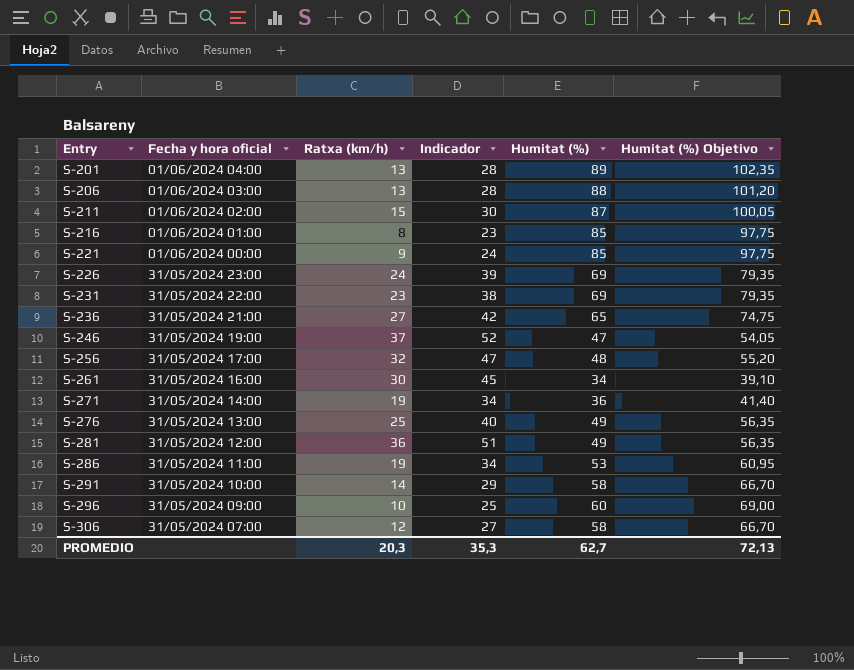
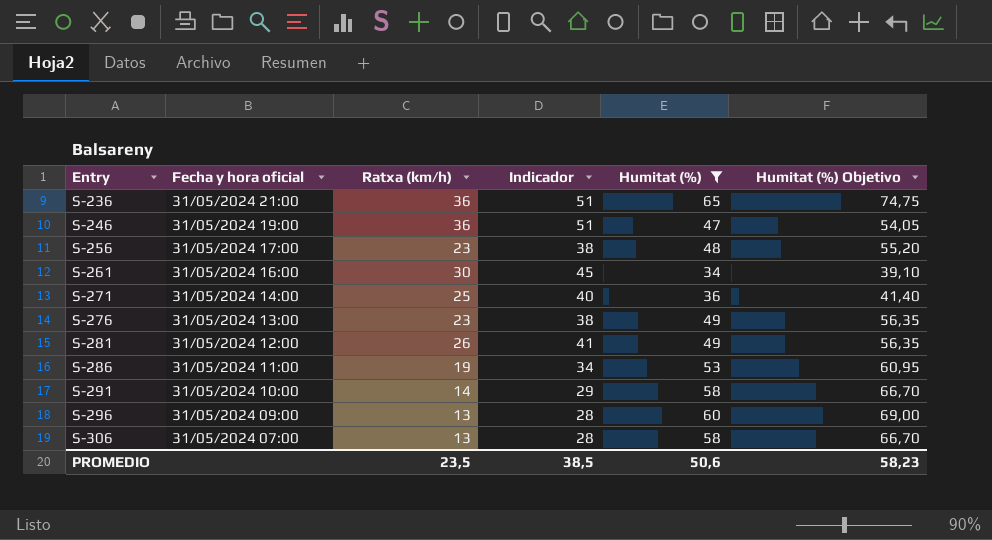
filter: none -> Humitat (%) <= 65
S-236 | Ratxa (km/h): 27 -> 36
S-236 | Indicador: 42 -> 51
S-246 | Ratxa (km/h): 37 -> 36
S-246 | Indicador: 52 -> 51
S-256 | Ratxa (km/h): 32 -> 23
S-256 | Indicador: 47 -> 38
S-271 | Ratxa (km/h): 19 -> 25
S-271 | Indicador: 34 -> 40
S-276 | Ratxa (km/h): 25 -> 23
S-276 | Indicador: 40 -> 38
S-281 | Ratxa (km/h): 36 -> 26
S-281 | Indicador: 51 -> 41
S-296 | Ratxa (km/h): 10 -> 13
S-296 | Indicador: 25 -> 28
S-306 | Ratxa (km/h): 12 -> 13
S-306 | Indicador: 27 -> 28
PROMEDIO | Ratxa (km/h): 20,3 -> 23,5
PROMEDIO | Indicador: 35,3 -> 38,5
PROMEDIO | Humitat (%): 62,7 -> 50,6
PROMEDIO | Humitat (%) Objetivo: 72,13 -> 58,23

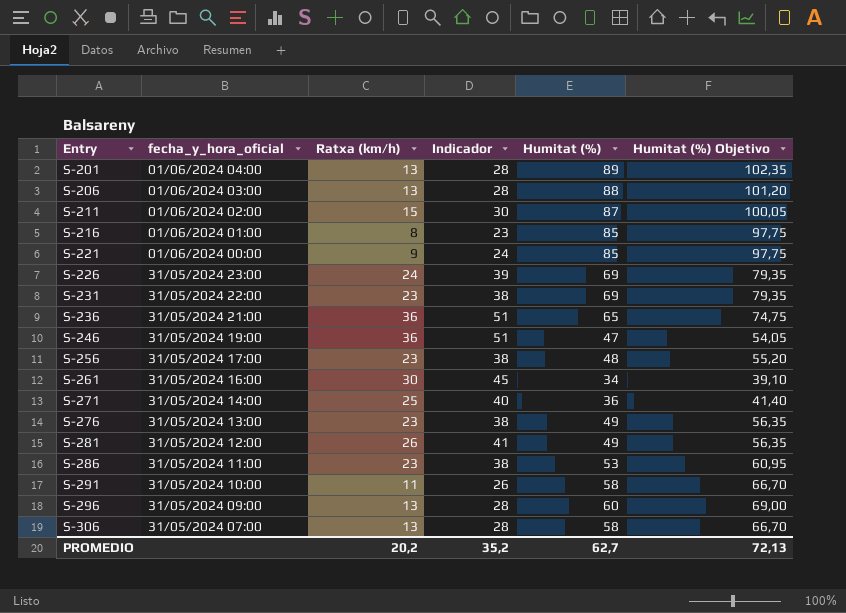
filter: Humitat (%) <= 65 -> none
column name: Fecha y hora oficial -> fecha_y_hora_oficial
S-286 | Ratxa (km/h): 19 -> 23
S-286 | Indicador: 34 -> 38
S-291 | Ratxa (km/h): 14 -> 11
S-291 | Indicador: 29 -> 26
PROMEDIO | Ratxa (km/h): 23,5 -> 20,2
PROMEDIO | Indicador: 38,5 -> 35,2
PROMEDIO | Humitat (%): 50,6 -> 62,7
PROMEDIO | Humitat (%) Objetivo: 58,23 -> 72,13

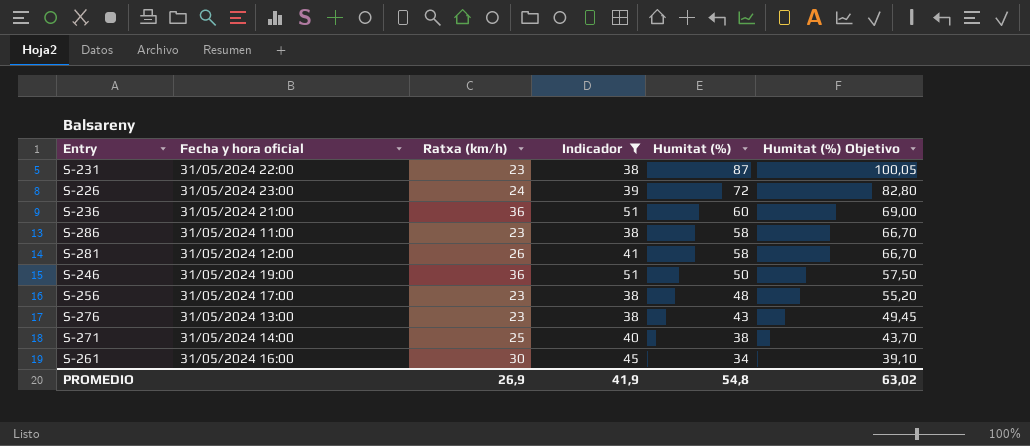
filter: none -> Indicador >= 38
row order: Entry ascending -> Humitat (%) descending
column name: fecha_y_hora_oficial -> Fecha y hora oficial
S-231 | Humitat (%): 69 -> 87
S-231 | Humitat (%) Objetivo: 79,35 -> 100,05
S-226 | Humitat (%): 69 -> 72
S-226 | Humitat (%) Objetivo: 79,35 -> 82,80
S-236 | Humitat (%): 65 -> 60
S-236 | Humitat (%) Objetivo: 74,75 -> 69,00
S-286 | Humitat (%): 53 -> 58
S-286 | Humitat (%) Objetivo: 60,95 -> 66,70
S-281 | Humitat (%): 49 -> 58
S-281 | Humitat (%) Objetivo: 56,35 -> 66,70
S-246 | Humitat (%): 47 -> 50
S-246 | Humitat (%) Objetivo: 54,05 -> 57,50
S-276 | Humitat (%): 49 -> 43
S-276 | Humitat (%) Objetivo: 56,35 -> 49,45
S-271 | Humitat (%): 36 -> 38
S-271 | Humitat (%) Objetivo: 41,40 -> 43,70
PROMEDIO | Ratxa (km/h): 20,2 -> 26,9
PROMEDIO | Indicador: 35,2 -> 41,9
PROMEDIO | Humitat (%): 62,7 -> 54,8
PROMEDIO | Humitat (%) Objetivo: 72,13 -> 63,02

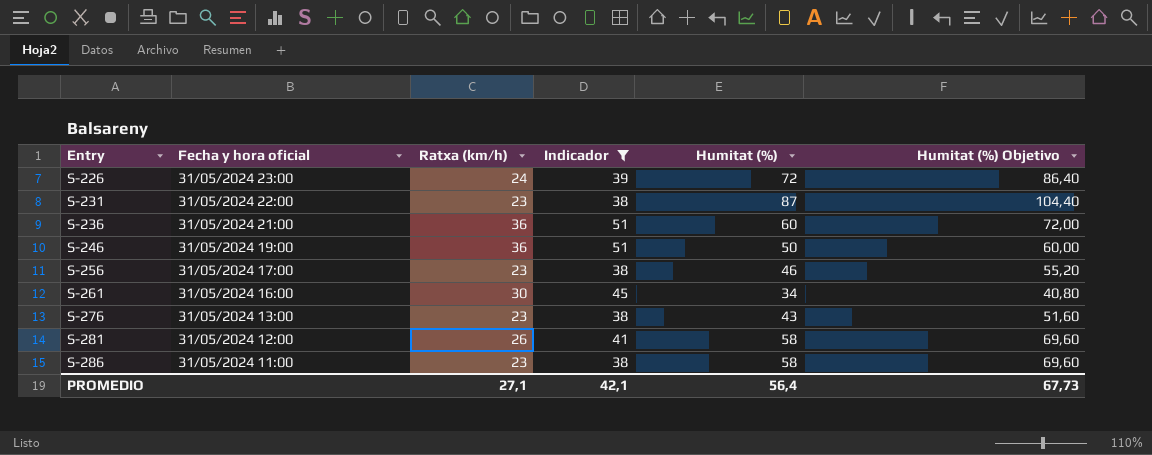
row order: Humitat (%) descending -> Entry ascending
column Humitat (%) Objetivo | formula: [Humitat (%)] * 1,15 -> [Humitat (%)] * 1,2
row S-271: 31/05/2024 14:00 | 25 | 40 | 38 | 43,70 -> none
S-256 | Humitat (%): 48 -> 46
PROMEDIO | Ratxa (km/h): 26,9 -> 27,1
PROMEDIO | Indicador: 41,9 -> 42,1
PROMEDIO | Humitat (%): 54,8 -> 56,4
PROMEDIO | Humitat (%) Objetivo: 63,02 -> 67,73

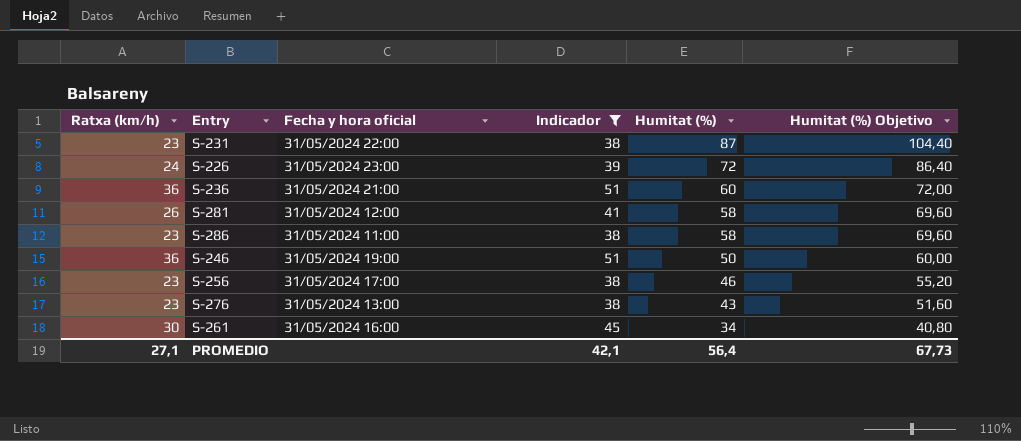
row order: Entry ascending -> Humitat (%) descending
column Ratxa (km/h) | position: 3 -> 1

